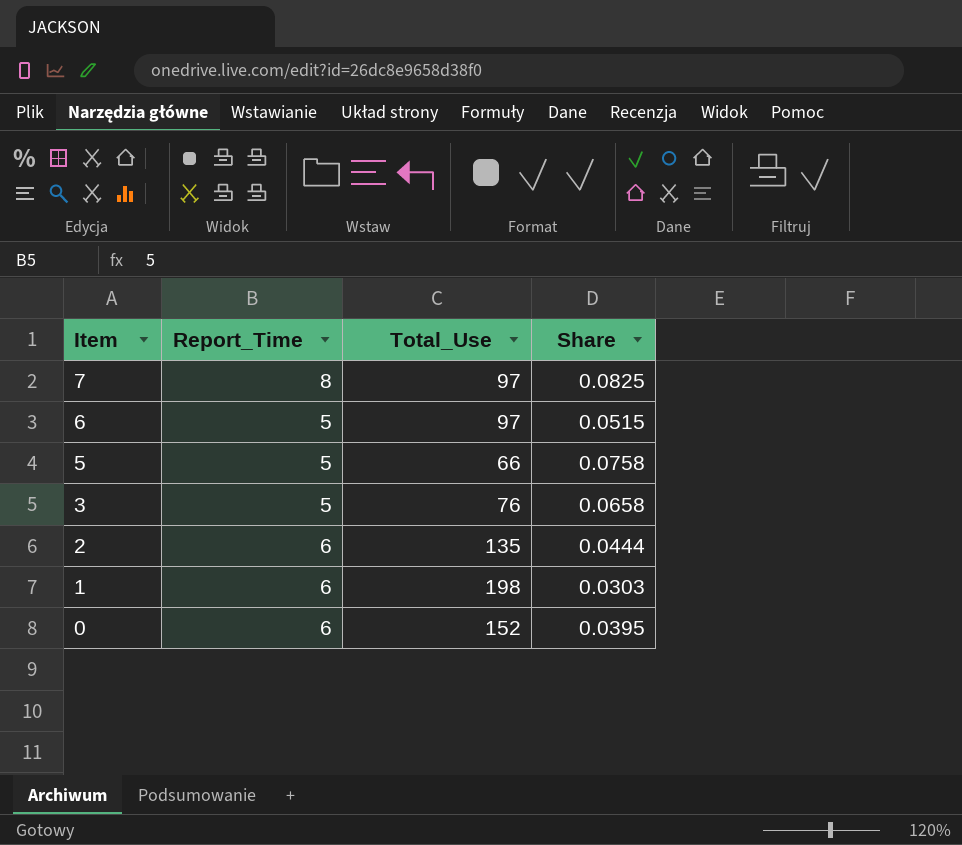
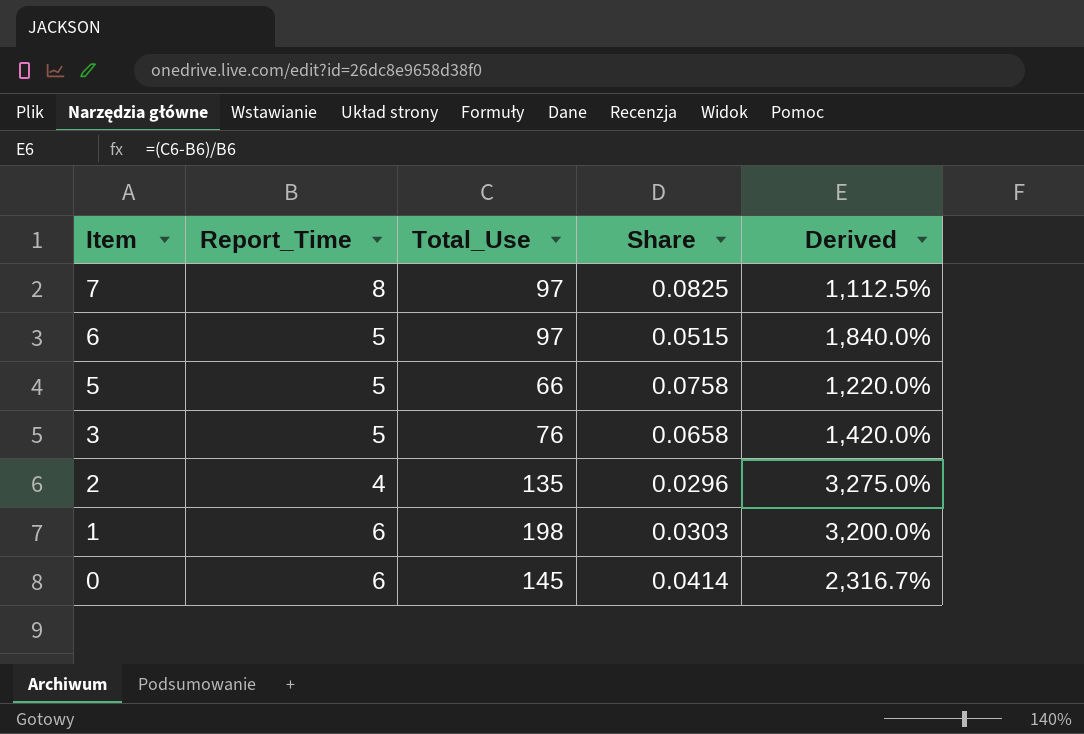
column Derived | formula: none -> ([Total_Use] - [Report_Time]) / [Report_Time]
2 | Report_Time: 6 -> 4
2 | Share: 0.0444 -> 0.0296
0 | Total_Use: 152 -> 145
0 | Share: 0.0395 -> 0.0414

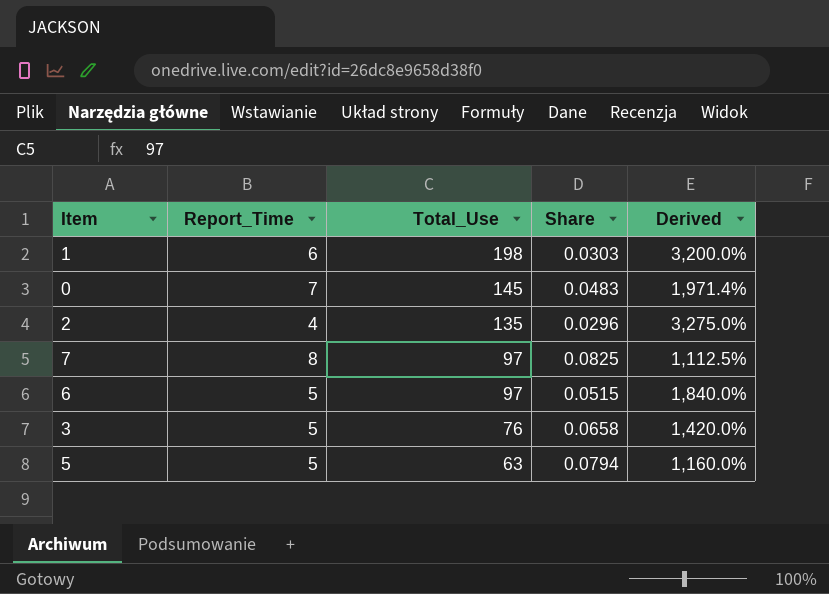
row order: Item descending -> Total_Use descending
0 | Report_Time: 6 -> 7
0 | Share: 0.0414 -> 0.0483
0 | Derived: 2,316.7% -> 1,971.4%
5 | Total_Use: 66 -> 63
5 | Share: 0.0758 -> 0.0794
5 | Derived: 1,220.0% -> 1,160.0%

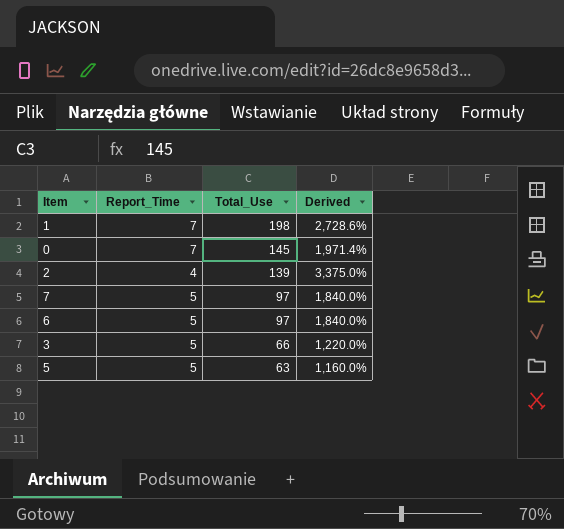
column Share | formula: [Report_Time] / [Total_Use] -> none
1 | Report_Time: 6 -> 7
1 | Derived: 3,200.0% -> 2,728.6%
2 | Total_Use: 135 -> 139
2 | Derived: 3,275.0% -> 3,375.0%
7 | Report_Time: 8 -> 5
7 | Derived: 1,112.5% -> 1,840.0%
3 | Total_Use: 76 -> 66
3 | Derived: 1,420.0% -> 1,220.0%

